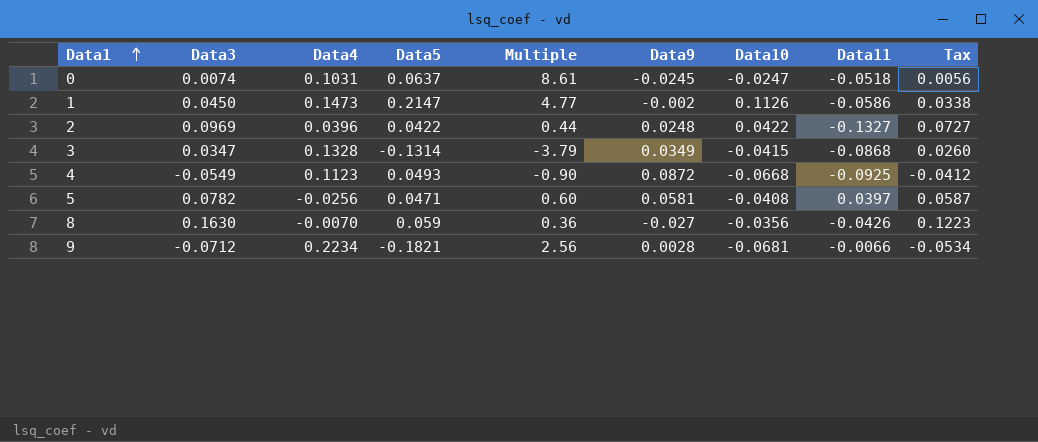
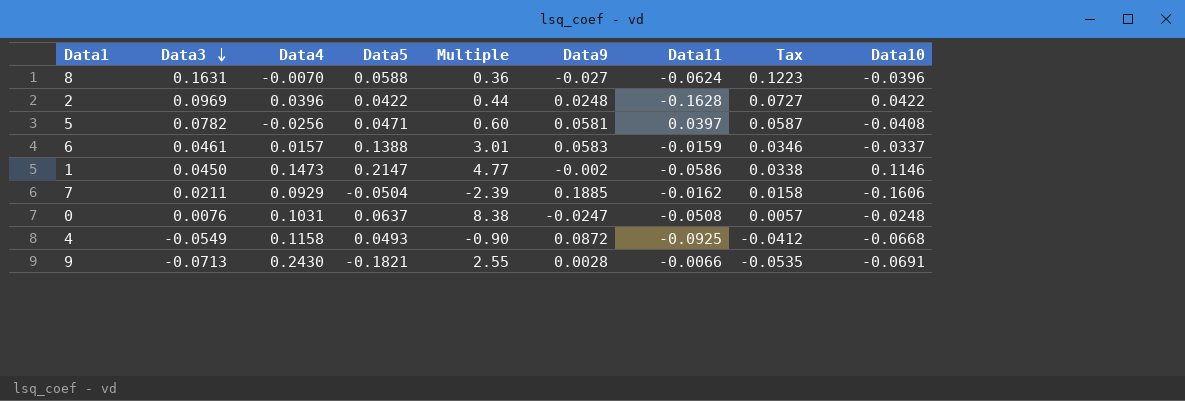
row order: Data1 ascending -> Data3 descending
column Data10 | position: 7 -> 9
row 3: 0.0347 | 0.1328 | -0.1314 | -3.79 | 0.0349 | -0.0415 | -0.0868 | 0.0260 -> none
8 | Data3: 0.1630 -> 0.1631
8 | Data5: 0.059 -> 0.0588
8 | Data11: -0.0426 -> -0.0624
8 | Data10: -0.0356 -> -0.0396
2 | Data11: -0.1327 -> -0.1628
row 6: none -> 0.0461 | 0.0157 | 0.1388 | 3.01 | 0.0583 | -0.0159 | 0.0346 | -0.0337
1 | Data10: 0.1126 -> 0.1146
row 7: none -> 0.0211 | 0.0929 | -0.0504 | -2.39 | 0.1885 | -0.0162 | 0.0158 | -0.1606
0 | Data3: 0.0074 -> 0.0076
0 | Multiple: 8.61 -> 8.38
0 | Data9: -0.0245 -> -0.0247
0 | Data11: -0.0518 -> -0.0508
0 | Tax: 0.0056 -> 0.0057
0 | Data10: -0.0247 -> -0.0248
4 | Data4: 0.1123 -> 0.1158
9 | Data3: -0.0712 -> -0.0713
9 | Data4: 0.2234 -> 0.2430
9 | Multiple: 2.56 -> 2.55
9 | Tax: -0.0534 -> -0.0535
9 | Data10: -0.0681 -> -0.0691

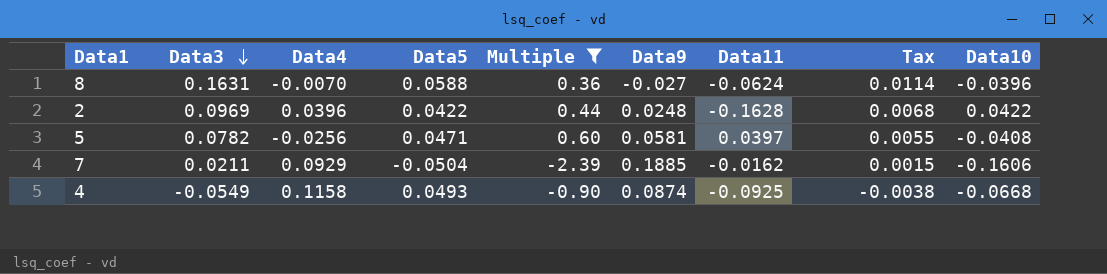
filter: none -> Multiple <= 0.60
column Tax | formula: [Data3] * 0.75 -> [Data3] * 0.07
4 | Data9: 0.0872 -> 0.0874

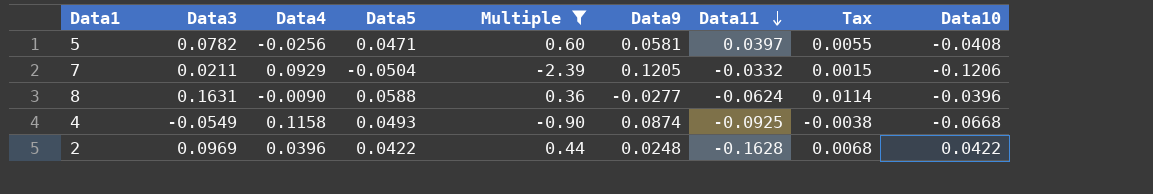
row order: Data3 descending -> Data11 descending
7 | Data9: 0.1885 -> 0.1205
7 | Data11: -0.0162 -> -0.0332
7 | Data10: -0.1606 -> -0.1206
8 | Data4: -0.0070 -> -0.0090
8 | Data9: -0.027 -> -0.0277

